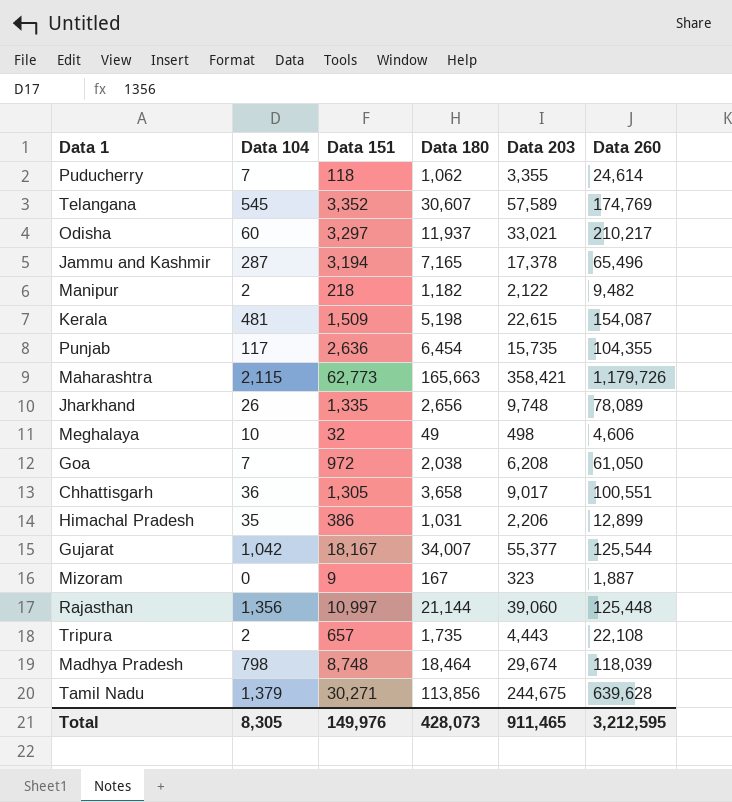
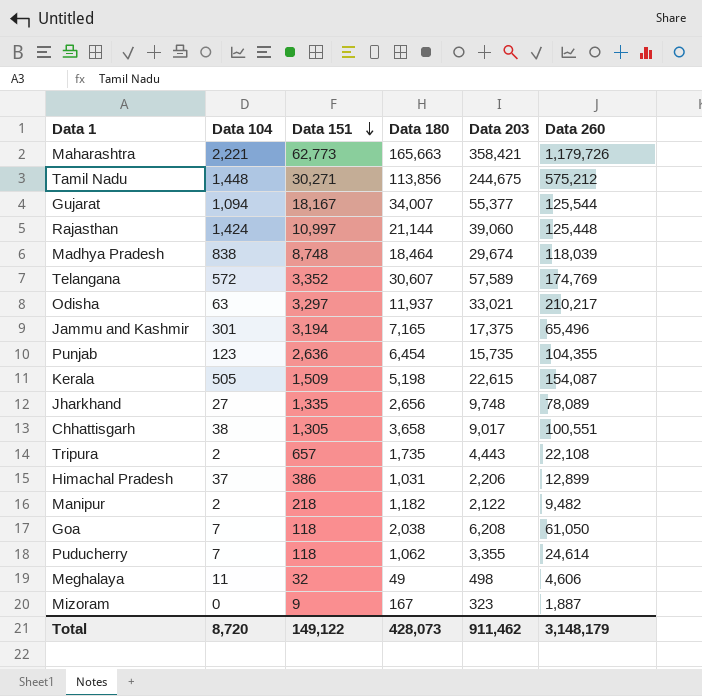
row order: none -> Data 151 descending
Maharashtra | Data 104: 2,115 -> 2,221
Tamil Nadu | Data 104: 1,379 -> 1,448
Tamil Nadu | Data 260: 639,628 -> 575,212
Gujarat | Data 104: 1,042 -> 1,094
Rajasthan | Data 104: 1,356 -> 1,424
Madhya Pradesh | Data 104: 798 -> 838
Telangana | Data 104: 545 -> 572
Odisha | Data 104: 60 -> 63
Jammu and Kashmir | Data 104: 287 -> 301
Jammu and Kashmir | Data 203: 17,378 -> 17,375
Punjab | Data 104: 117 -> 123
Kerala | Data 104: 481 -> 505
Jharkhand | Data 104: 26 -> 27
Chhattisgarh | Data 104: 36 -> 38
Himachal Pradesh | Data 104: 35 -> 37
Goa | Data 151: 972 -> 118
Meghalaya | Data 104: 10 -> 11
Total | Data 104: 8,305 -> 8,720
Total | Data 151: 149,976 -> 149,122
Total | Data 203: 911,465 -> 911,462
Total | Data 260: 3,212,595 -> 3,148,179

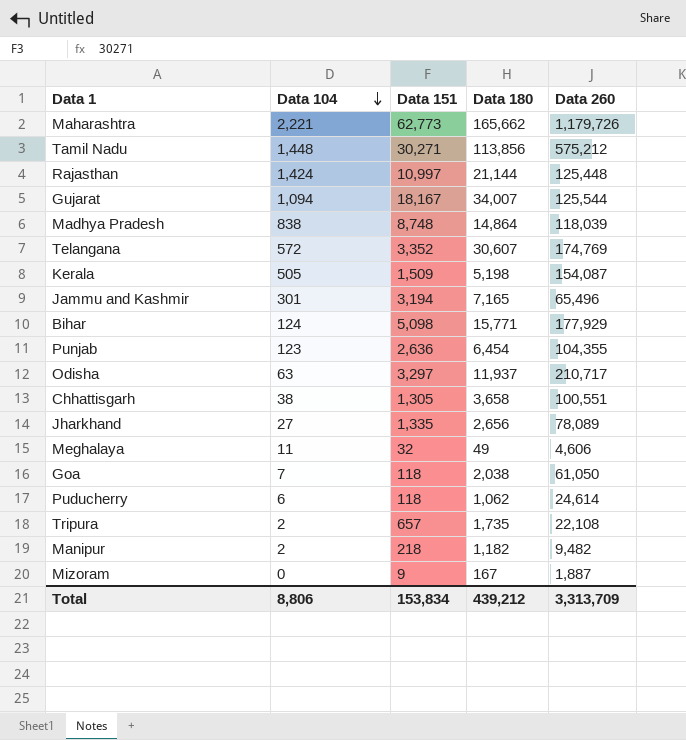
row order: Data 151 descending -> Data 104 descending
column Data 203 | position: 5 -> none
row Himachal Pradesh: 37 | 386 | 1,031 | 2,206 | 12,899 -> none
Maharashtra | Data 180: 165,663 -> 165,662
Madhya Pradesh | Data 180: 18,464 -> 14,864
row Bihar: none -> 124 | 5,098 | 15,771 | 177,929
Odisha | Data 260: 210,217 -> 210,717
Puducherry | Data 104: 7 -> 6
Total | Data 104: 8,720 -> 8,806
Total | Data 151: 149,122 -> 153,834
Total | Data 180: 428,073 -> 439,212
Total | Data 260: 3,148,179 -> 3,313,709

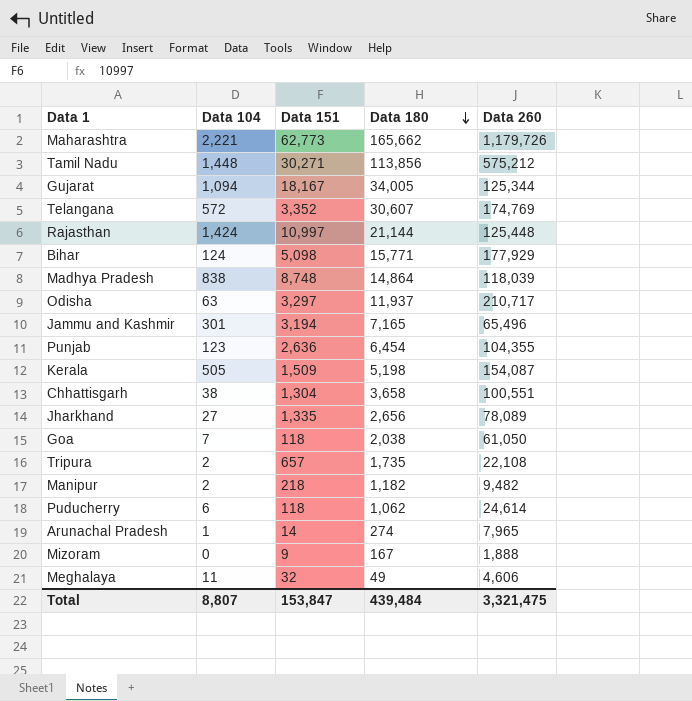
row order: Data 104 descending -> Data 180 descending
Gujarat | Data 180: 34,007 -> 34,005
Gujarat | Data 260: 125,544 -> 125,344
Chhattisgarh | Data 151: 1,305 -> 1,304
row Arunachal Pradesh: none -> 1 | 14 | 274 | 7,965
Mizoram | Data 260: 1,887 -> 1,888
Total | Data 104: 8,806 -> 8,807
Total | Data 151: 153,834 -> 153,847
Total | Data 180: 439,212 -> 439,484
Total | Data 260: 3,313,709 -> 3,321,475

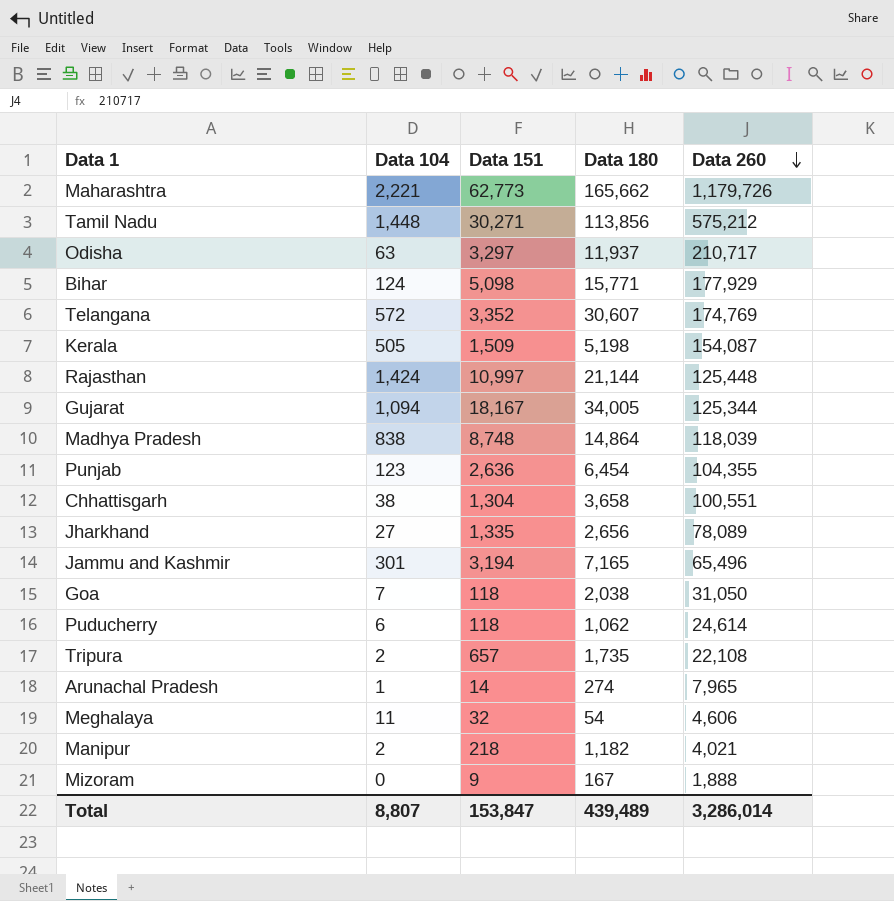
row order: Data 180 descending -> Data 260 descending
Goa | Data 260: 61,050 -> 31,050
Meghalaya | Data 180: 49 -> 54
Manipur | Data 260: 9,482 -> 4,021
Total | Data 180: 439,484 -> 439,489
Total | Data 260: 3,321,475 -> 3,286,014

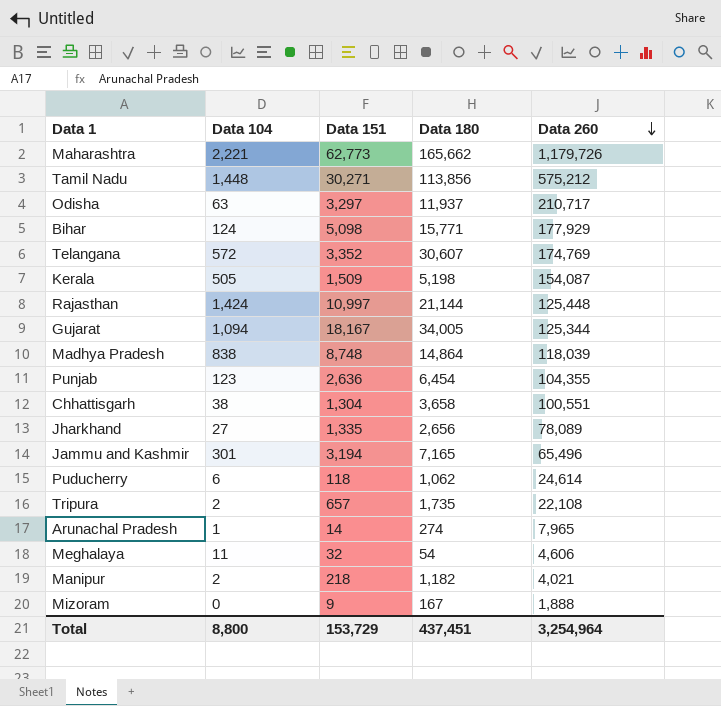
row Goa: 7 | 118 | 2,038 | 31,050 -> none
Total | Data 104: 8,807 -> 8,800
Total | Data 151: 153,847 -> 153,729
Total | Data 180: 439,489 -> 437,451
Total | Data 260: 3,286,014 -> 3,254,964

